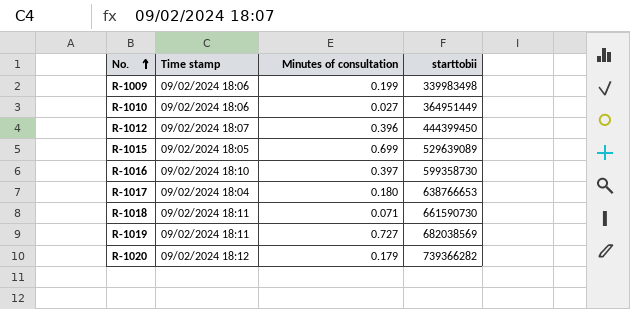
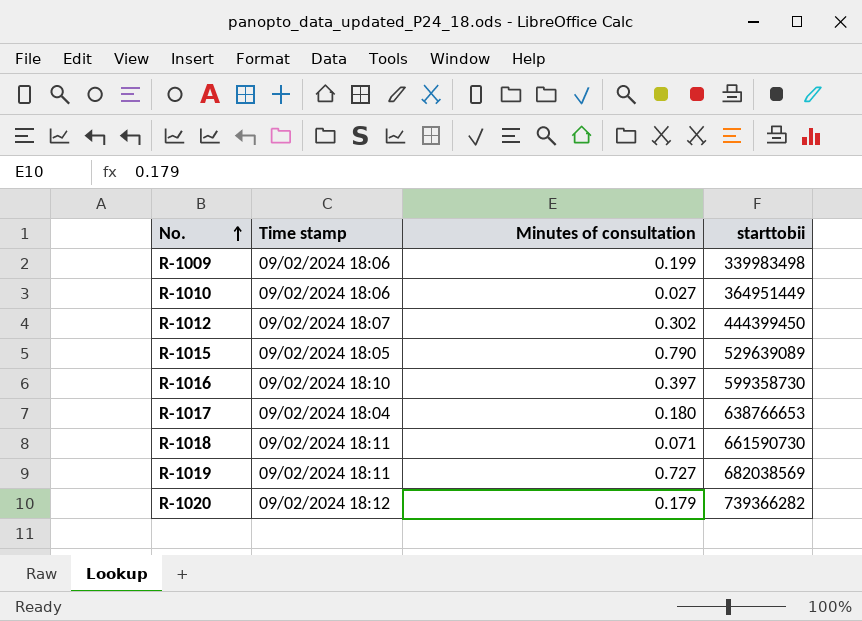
R-1012 | Minutes of consultation: 0.396 -> 0.302
R-1015 | Minutes of consultation: 0.699 -> 0.790

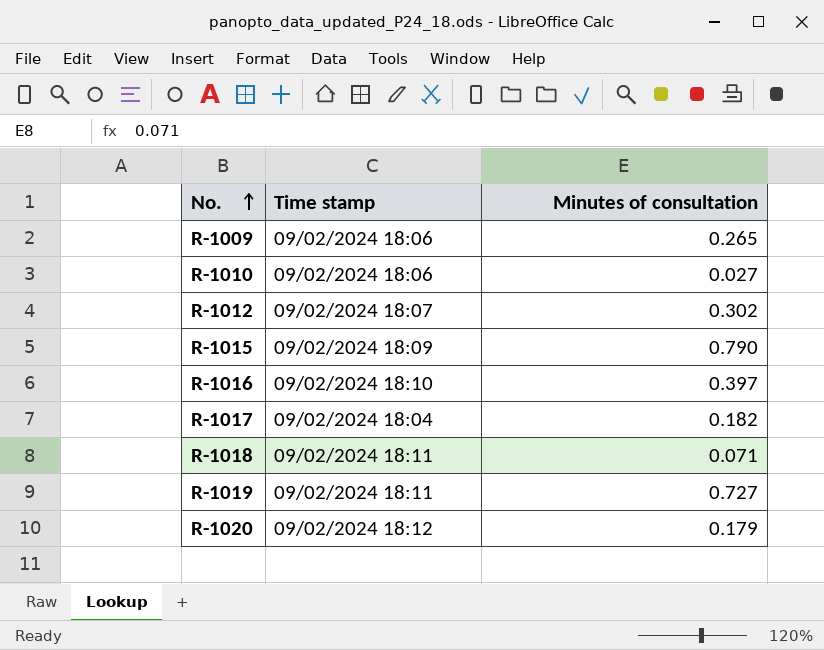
column starttobii | position: 4 -> none
R-1009 | Minutes of consultation: 0.199 -> 0.265
R-1015 | Time stamp: 09/02/2024 18:05 -> 09/02/2024 18:09
R-1017 | Minutes of consultation: 0.180 -> 0.182

